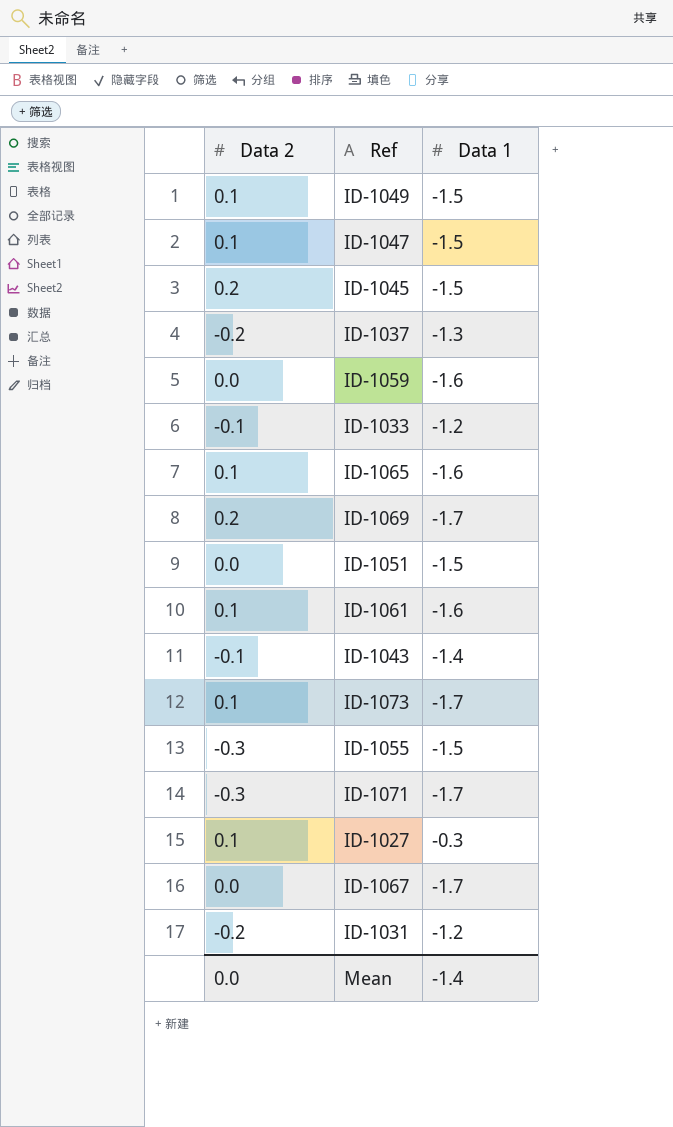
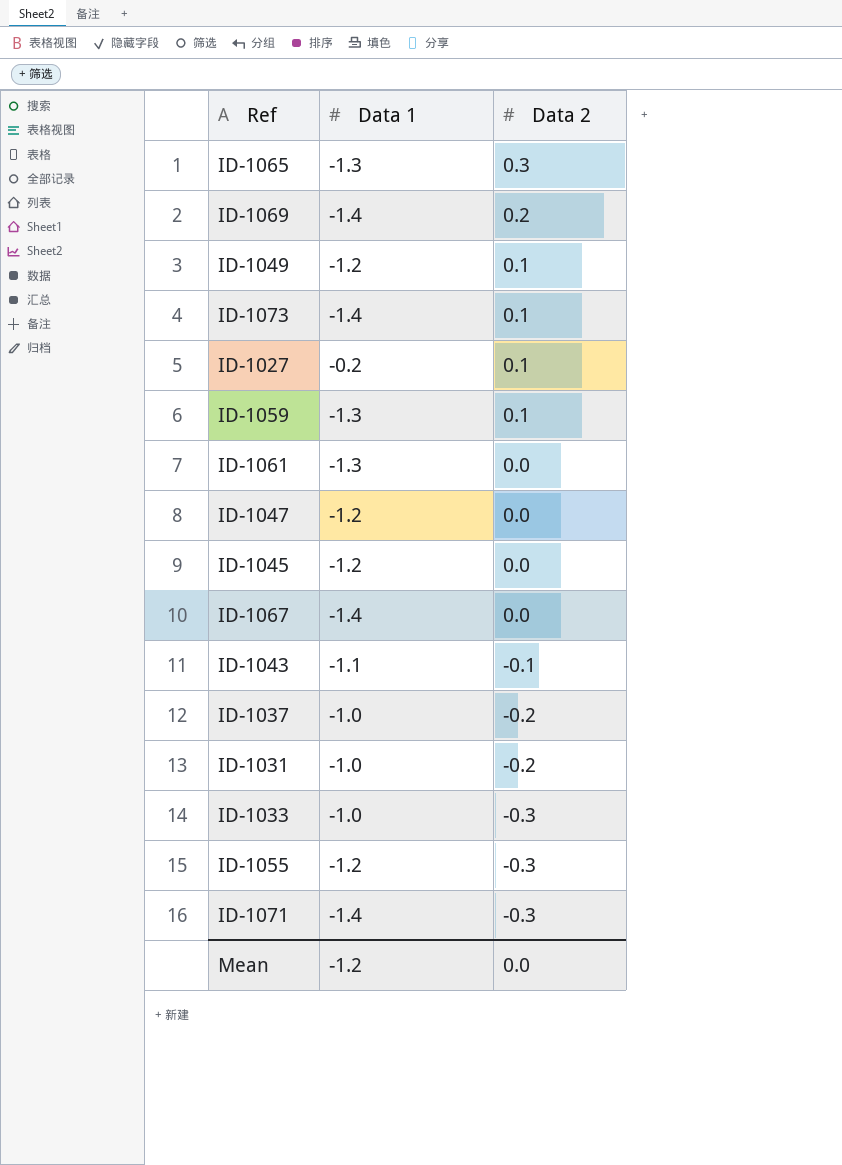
row order: none -> Data 2 descending
column Data 2 | position: 1 -> 3
row ID-1051: 0.0 | -1.5 -> none
ID-1065 | Data 1: -1.6 -> -1.3
ID-1065 | Data 2: 0.1 -> 0.3
ID-1069 | Data 1: -1.7 -> -1.4
ID-1049 | Data 1: -1.5 -> -1.2
ID-1073 | Data 1: -1.7 -> -1.4
ID-1027 | Data 1: -0.3 -> -0.2
ID-1059 | Data 1: -1.6 -> -1.3
ID-1059 | Data 2: 0.0 -> 0.1
ID-1061 | Data 1: -1.6 -> -1.3
ID-1061 | Data 2: 0.1 -> 0.0
ID-1047 | Data 1: -1.5 -> -1.2
ID-1047 | Data 2: 0.1 -> 0.0
ID-1045 | Data 1: -1.5 -> -1.2
ID-1045 | Data 2: 0.2 -> 0.0
ID-1067 | Data 1: -1.7 -> -1.4
ID-1043 | Data 1: -1.4 -> -1.1
ID-1037 | Data 1: -1.3 -> -1.0
ID-1031 | Data 1: -1.2 -> -1.0
ID-1033 | Data 1: -1.2 -> -1.0
ID-1033 | Data 2: -0.1 -> -0.3
ID-1055 | Data 1: -1.5 -> -1.2
ID-1071 | Data 1: -1.7 -> -1.4
Mean | Data 1: -1.4 -> -1.2

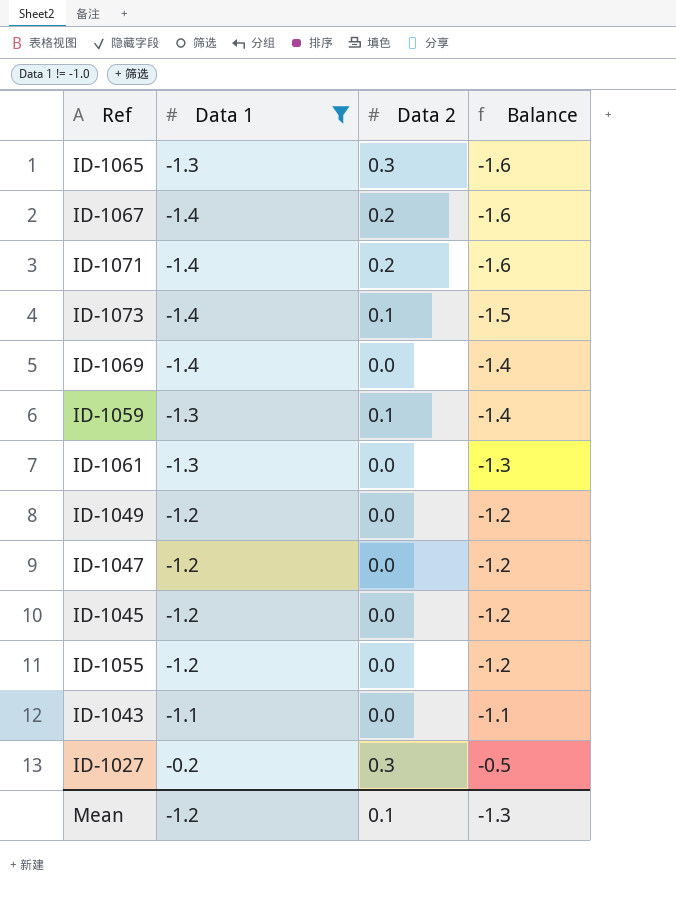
filter: none -> Data 1 != -1.0
row order: Data 2 descending -> Balance ascending
column Balance | formula: none -> [Data 1] - [Data 2]
ID-1067 | Data 2: 0.0 -> 0.2
ID-1071 | Data 2: -0.3 -> 0.2
ID-1069 | Data 2: 0.2 -> 0.0
ID-1049 | Data 2: 0.1 -> 0.0
ID-1055 | Data 2: -0.3 -> 0.0
ID-1043 | Data 2: -0.1 -> 0.0
ID-1027 | Data 2: 0.1 -> 0.3
Mean | Data 2: 0.0 -> 0.1

